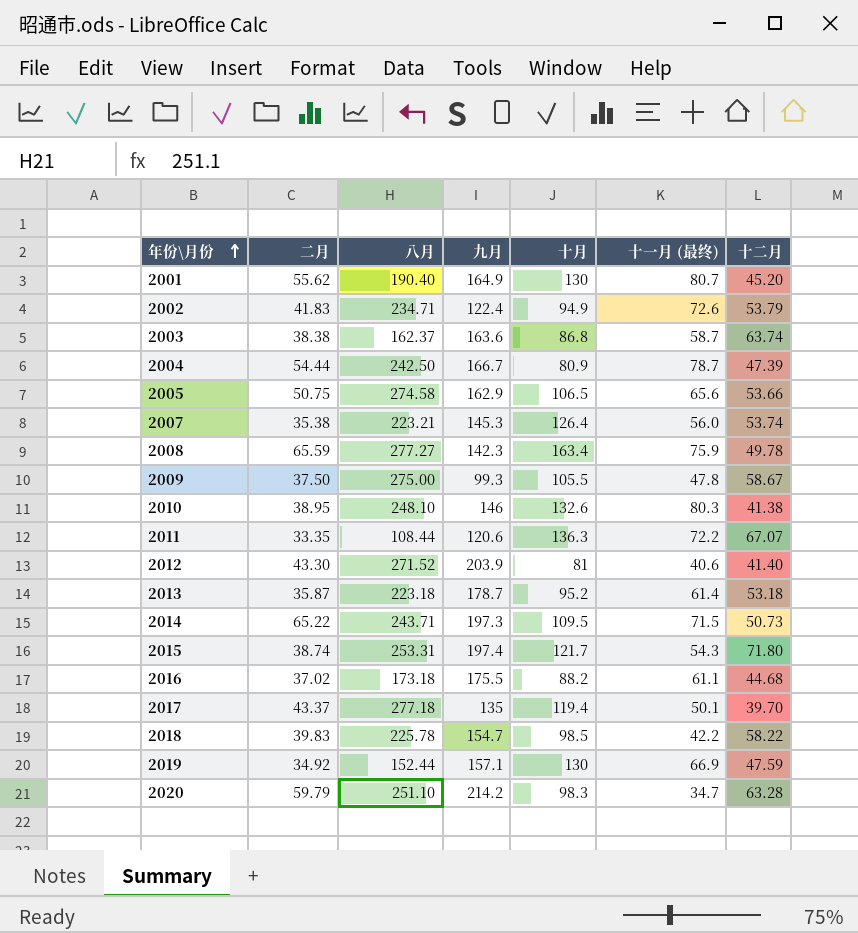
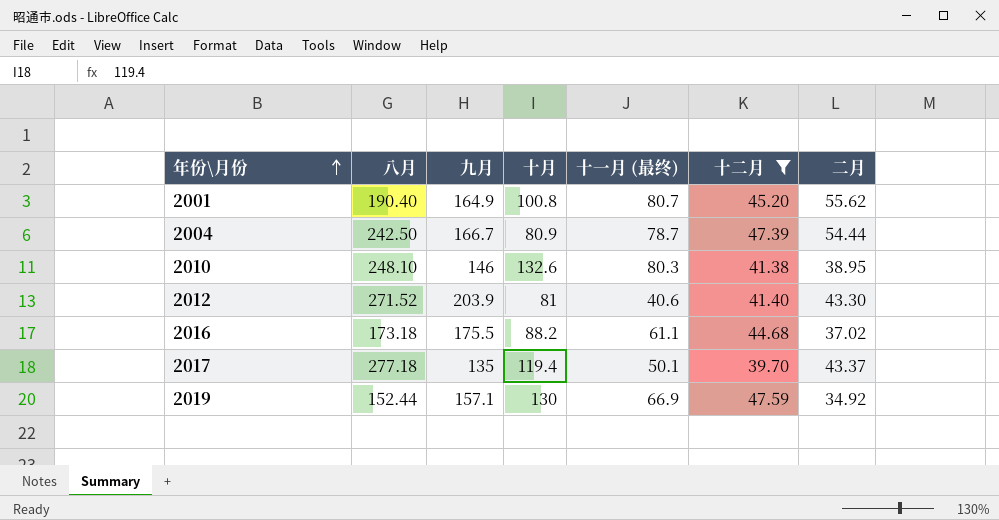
filter: none -> 十二月 <= 47.59
column 二月 | position: 2 -> 7
2001 | 十月: 130 -> 100.8

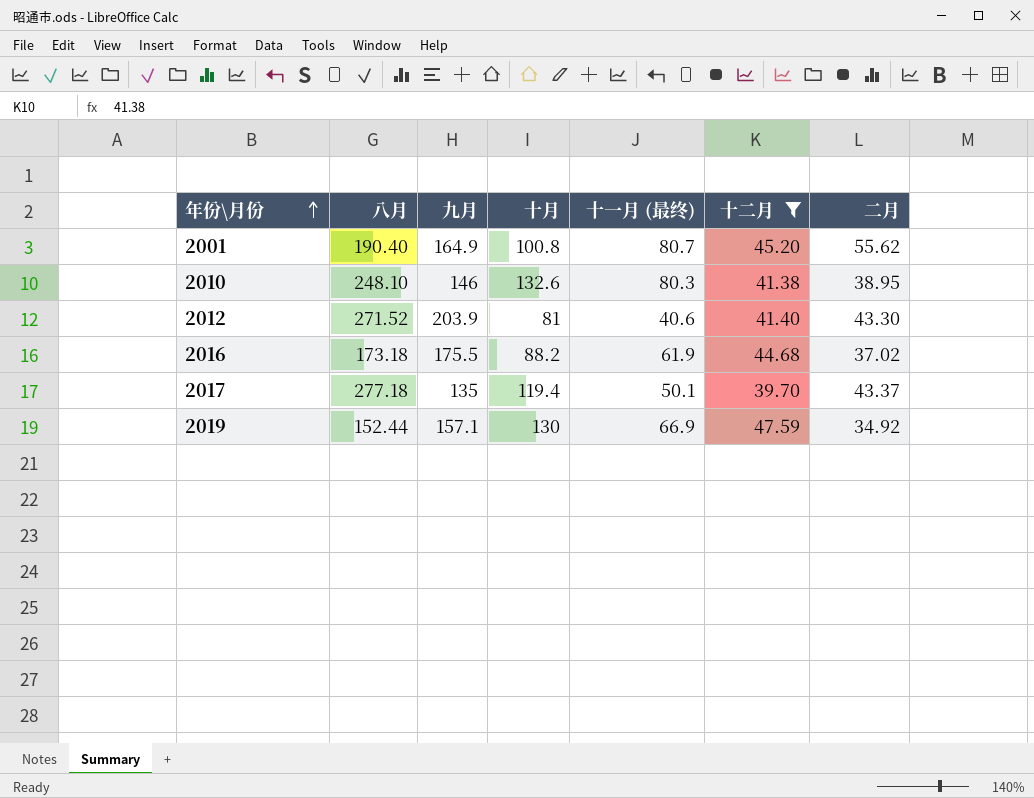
row 2004: 242.50 | 166.7 | 80.9 | 78.7 | 47.39 | 54.44 -> none
2016 | 十一月 (最终): 61.1 -> 61.9

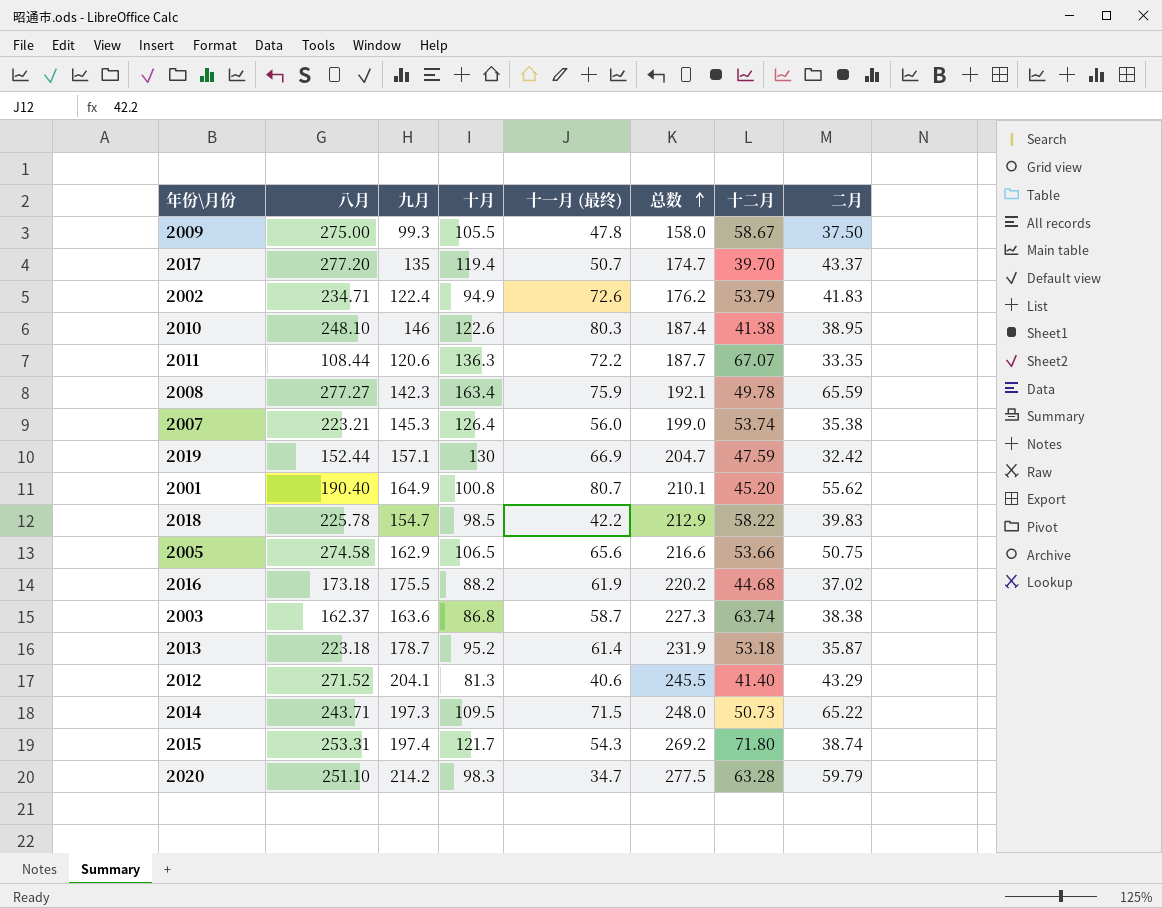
filter: 十二月 <= 47.59 -> none
row order: 年份\月份 ascending -> 总数 ascending
column 总数 | formula: none -> [九月] + [十二月]
2017 | 八月: 277.18 -> 277.20
2017 | 十一月 (最终): 50.1 -> 50.7
2010 | 十月: 132.6 -> 122.6
2019 | 二月: 34.92 -> 32.42
2012 | 九月: 203.9 -> 204.1
2012 | 十月: 81 -> 81.3
2012 | 二月: 43.30 -> 43.29

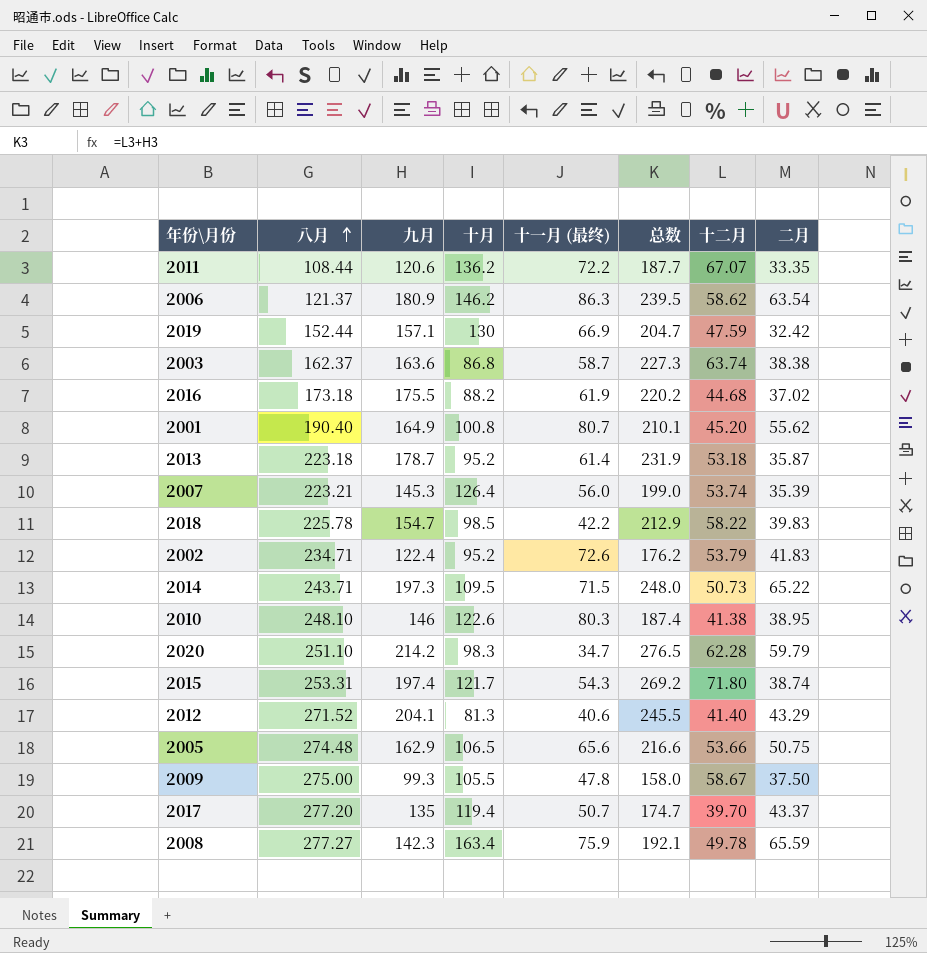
row order: 总数 ascending -> 八月 ascending
2011 | 十月: 136.3 -> 136.2
row 2006: none -> 121.37 | 180.9 | 146.2 | 86.3 | 239.5 | 58.62 | 63.54
2007 | 二月: 35.38 -> 35.39
2002 | 十月: 94.9 -> 95.2
2020 | 总数: 277.5 -> 276.5
2020 | 十二月: 63.28 -> 62.28
2005 | 八月: 274.58 -> 274.48

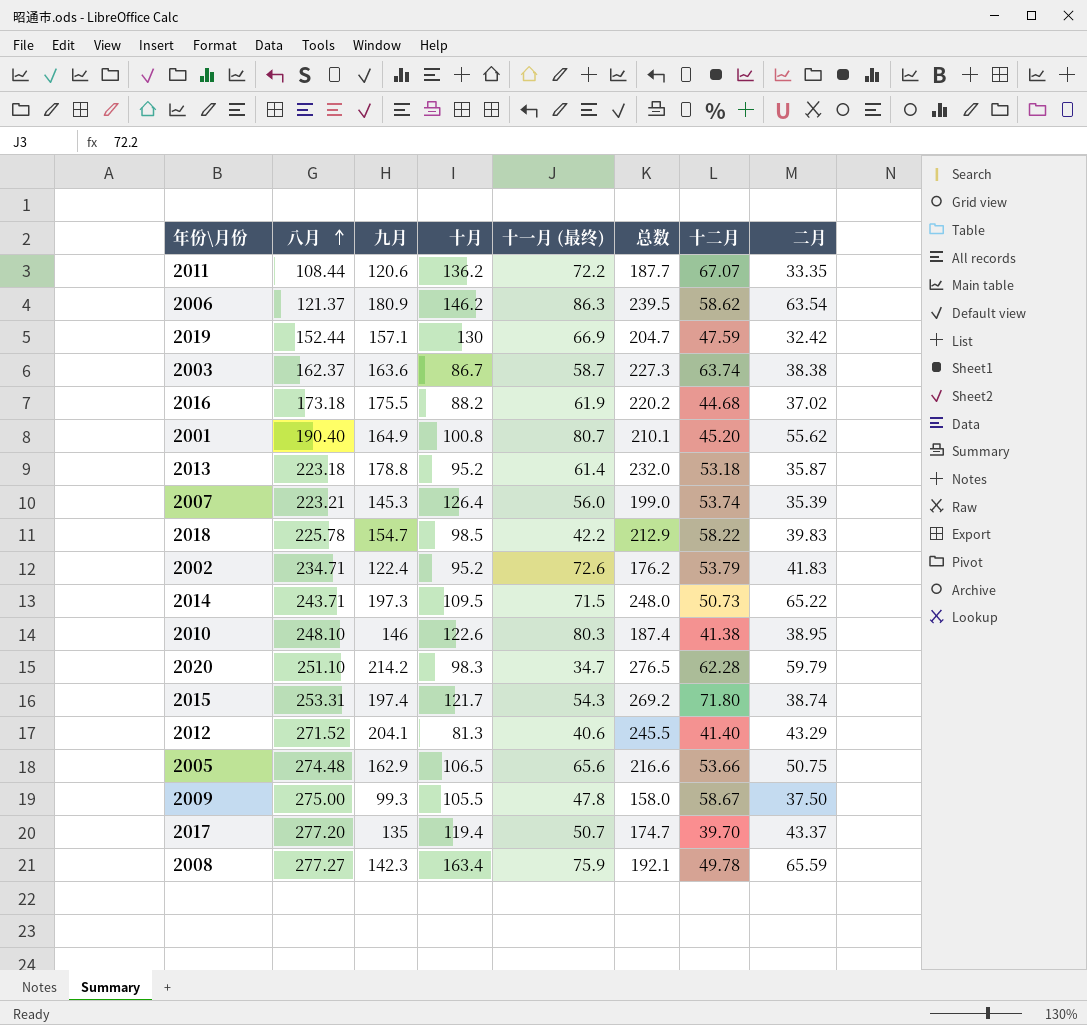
2003 | 十月: 86.8 -> 86.7
2013 | 九月: 178.7 -> 178.8
2013 | 总数: 231.9 -> 232.0

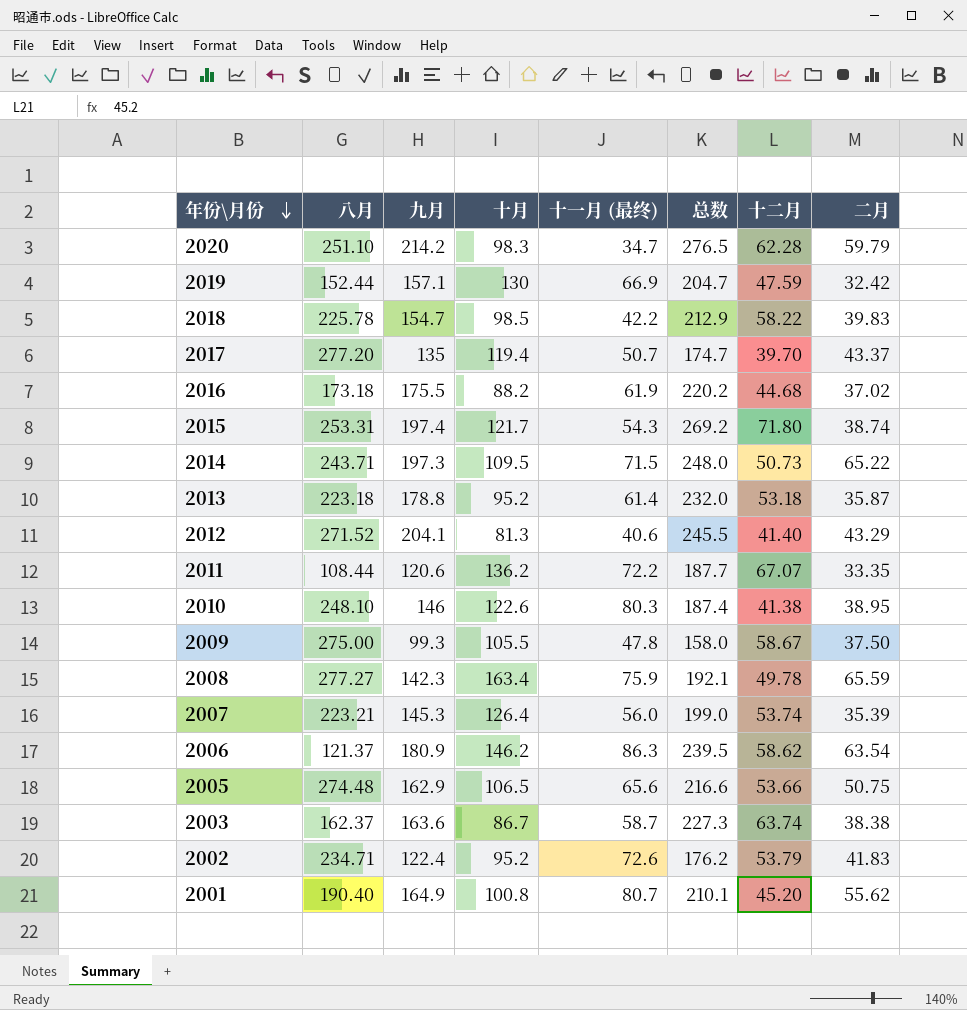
row order: 八月 ascending -> 年份\月份 descending

